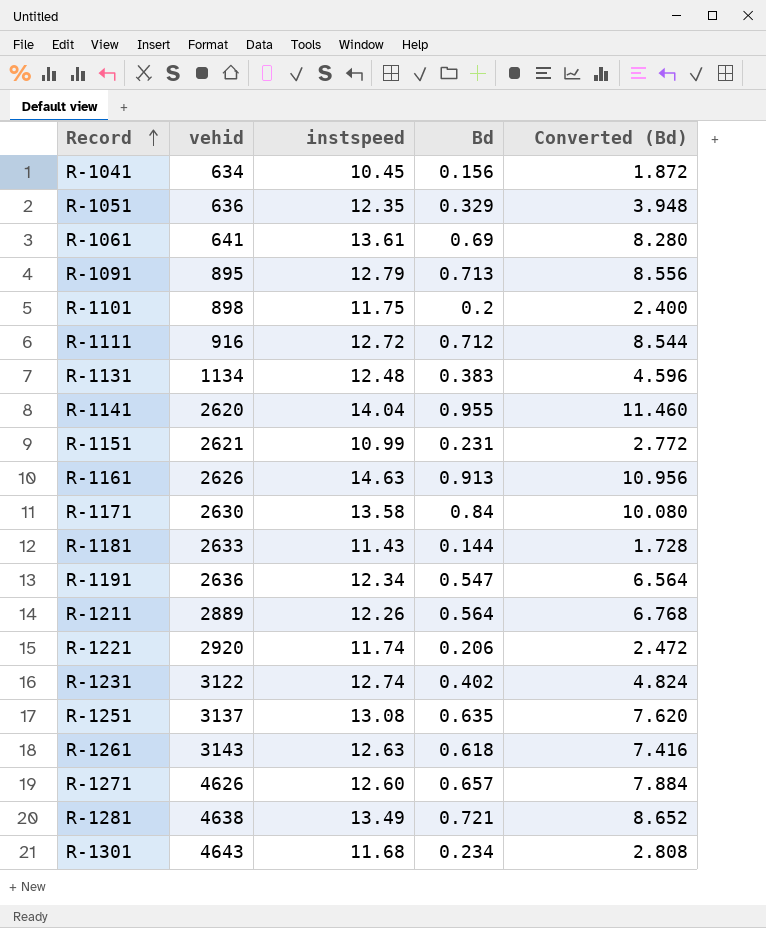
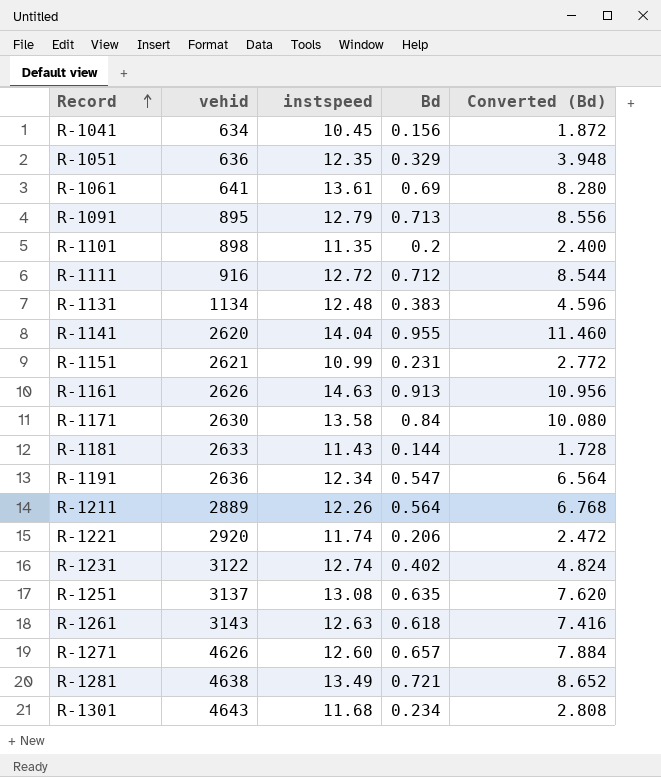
R-1101 | instspeed: 11.75 -> 11.35

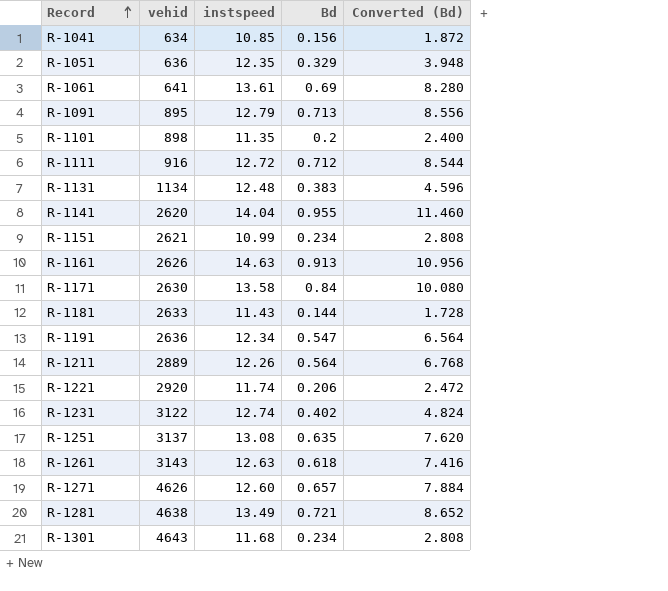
R-1041 | instspeed: 10.45 -> 10.85
R-1151 | Bd: 0.231 -> 0.234
R-1151 | Converted (Bd): 2.772 -> 2.808

